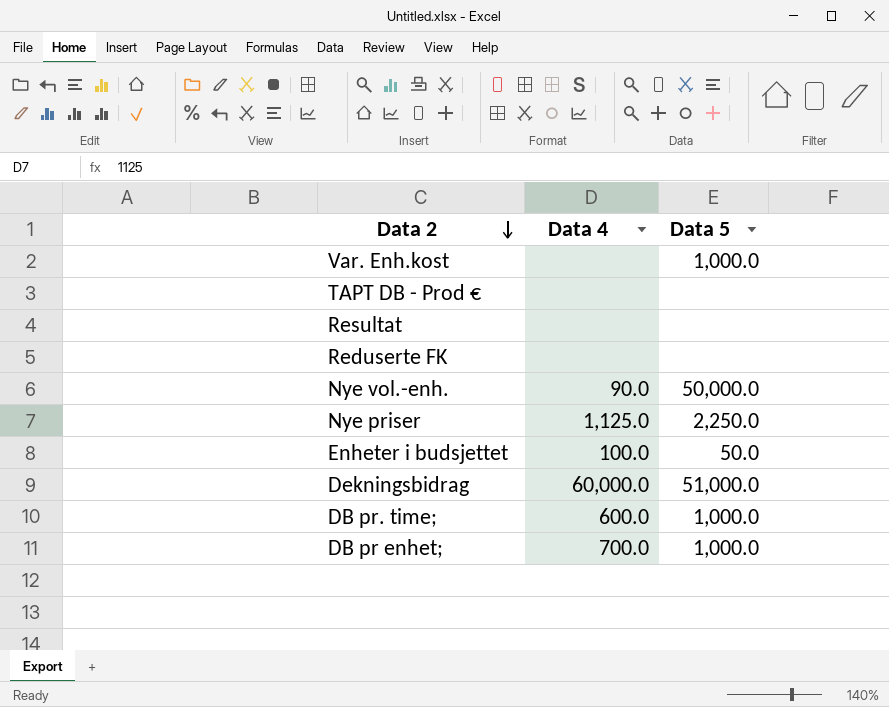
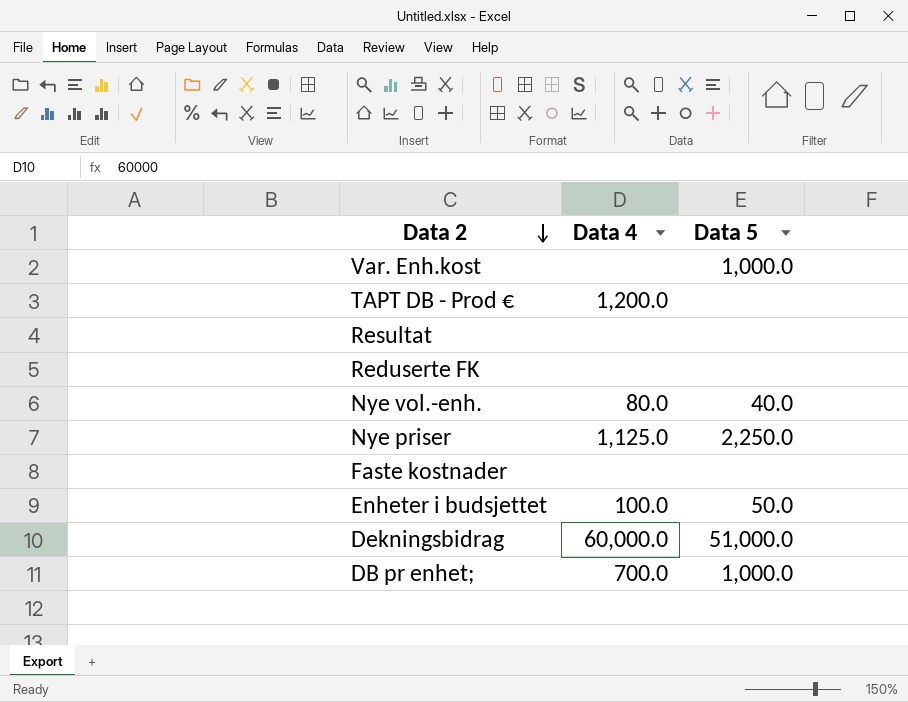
row DB pr. time;: 600.0 | 1,000.0 -> none
TAPT DB - Prod € | Data 4: none -> 1,200.0
Nye vol.-enh. | Data 4: 90.0 -> 80.0
Nye vol.-enh. | Data 5: 50,000.0 -> 40.0
row Faste kostnader: none -> none | none

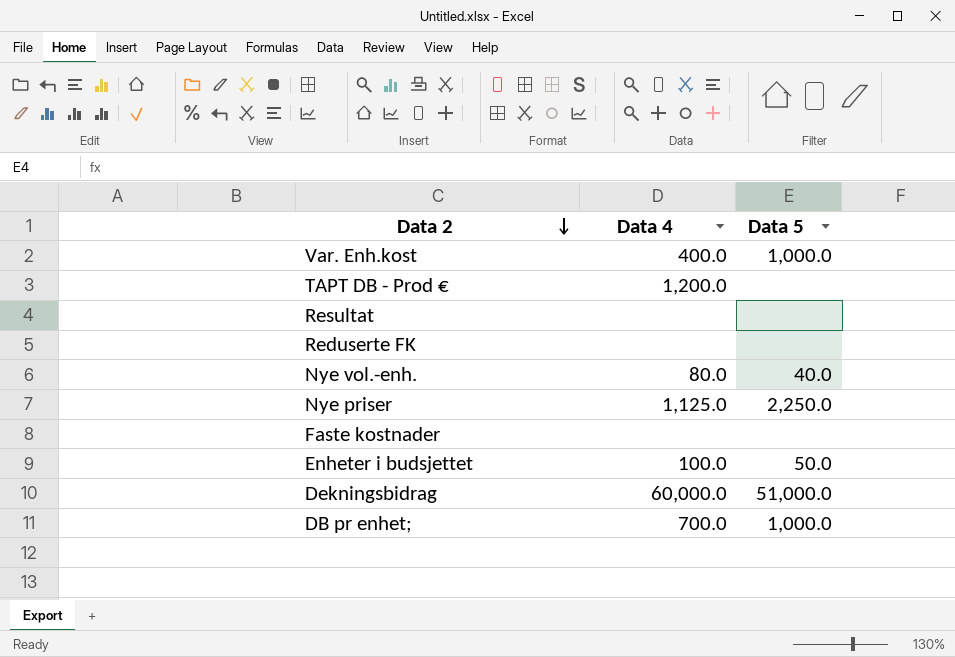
Var. Enh.kost | Data 4: none -> 400.0

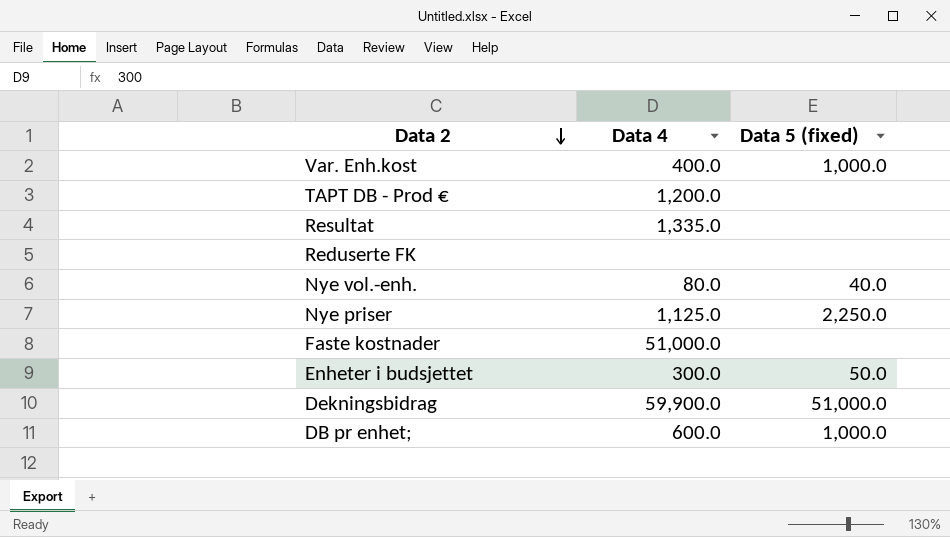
column name: Data 5 -> Data 5 (fixed)
Resultat | Data 4: none -> 1,335.0
Faste kostnader | Data 4: none -> 51,000.0
Enheter i budsjettet | Data 4: 100.0 -> 300.0
Dekningsbidrag | Data 4: 60,000.0 -> 59,900.0
DB pr enhet; | Data 4: 700.0 -> 600.0

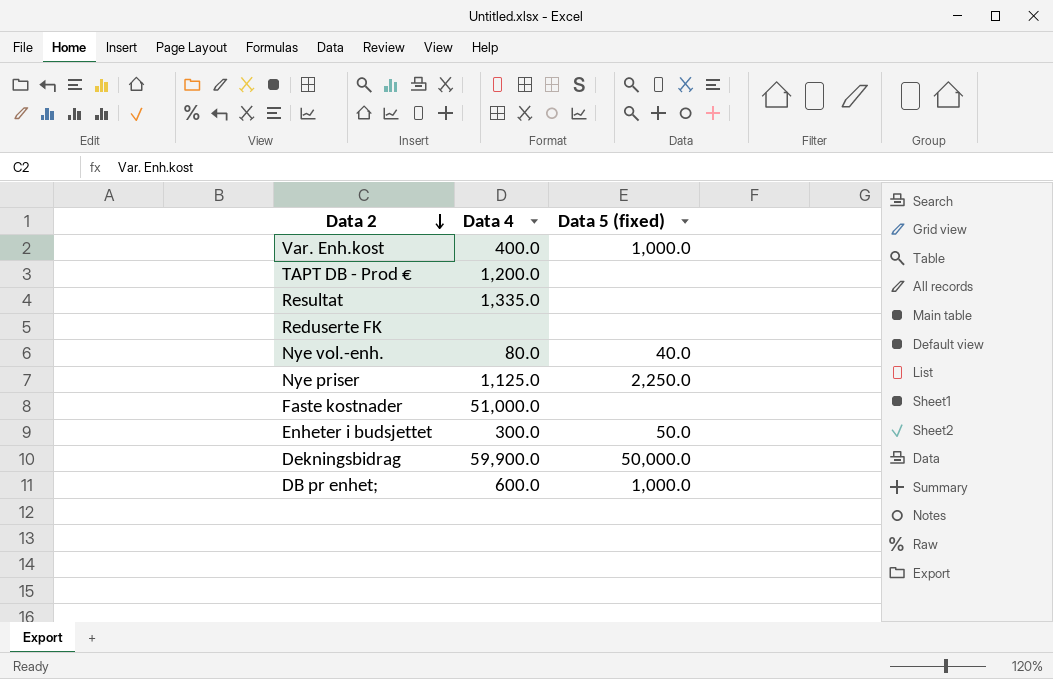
Dekningsbidrag | Data 5 (fixed): 51,000.0 -> 50,000.0

